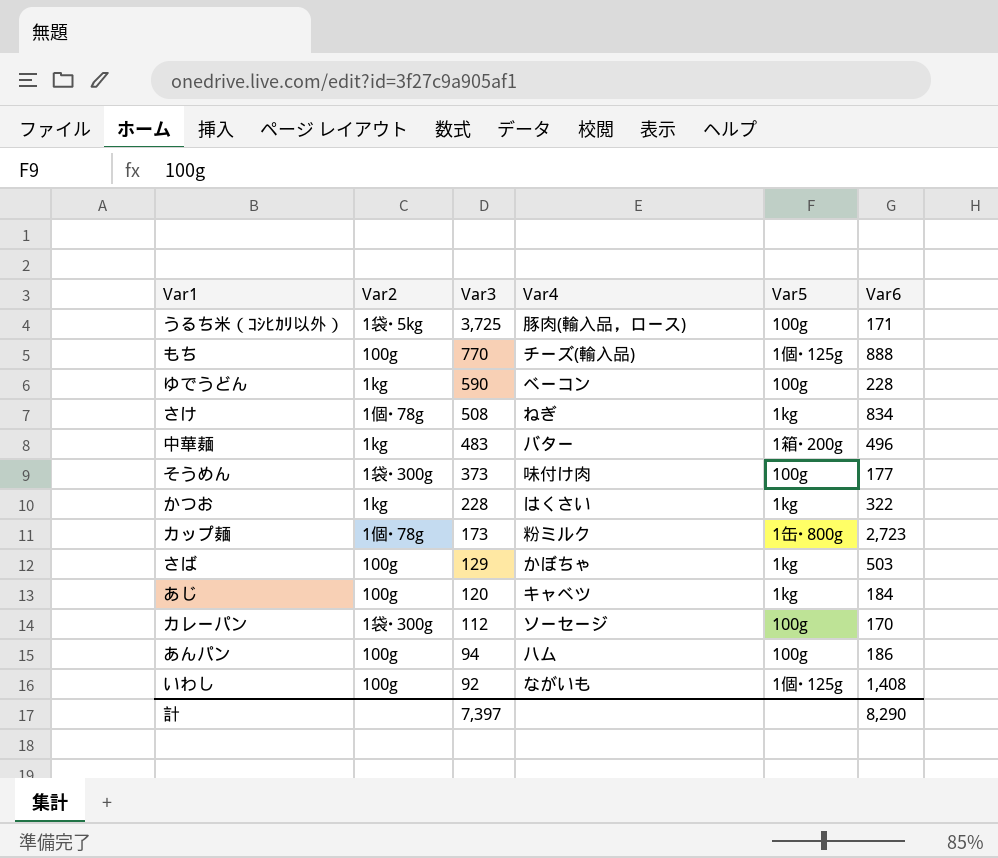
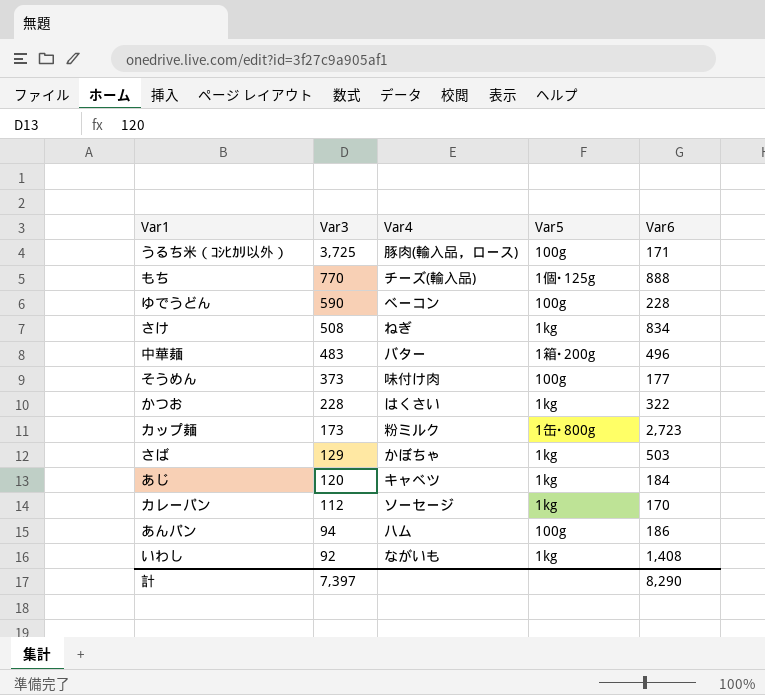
column Var2 | position: 2 -> none
カレーパン | Var5: 100g -> 1kg
いわし | Var5: 1個･125g -> 1kg

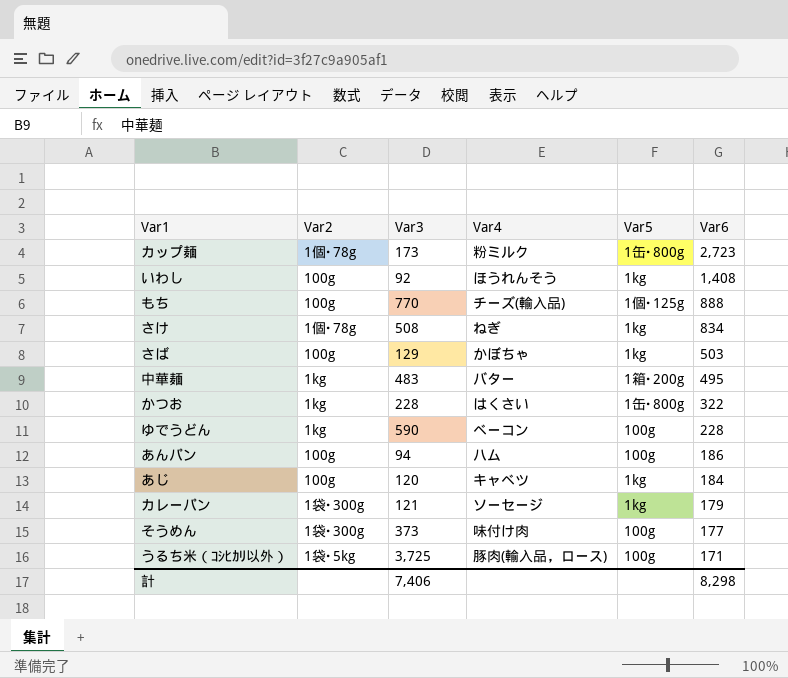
row order: Var3 descending -> Var6 descending
column Var2 | position: none -> 2
いわし | Var4: ながいも -> ほうれんそう
中華麺 | Var6: 496 -> 495
かつお | Var5: 1kg -> 1缶･800g
カレーパン | Var3: 112 -> 121
カレーパン | Var6: 170 -> 179
計 | Var3: 7,397 -> 7,406
計 | Var6: 8,290 -> 8,298

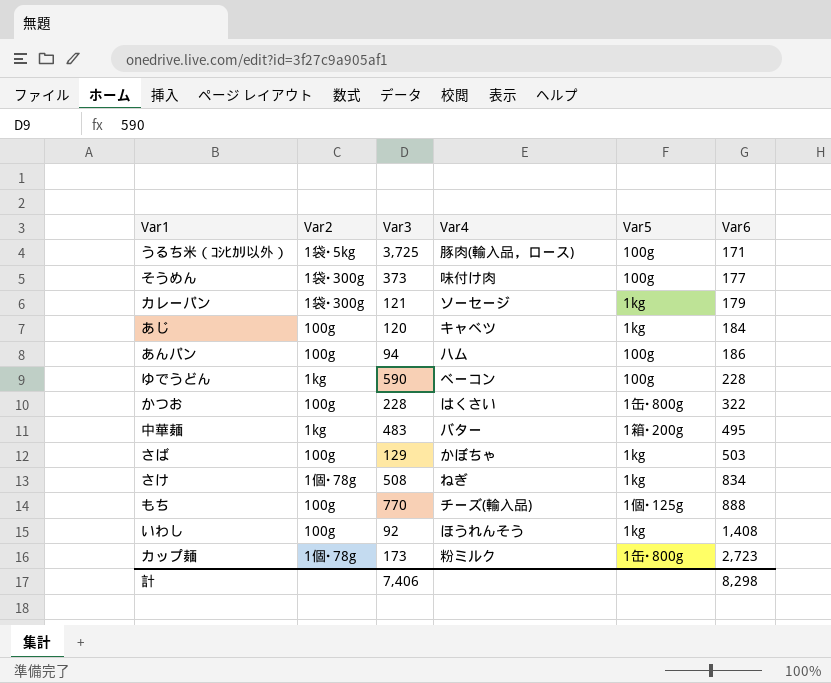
row order: Var6 descending -> Var6 ascending
かつお | Var2: 1kg -> 100g

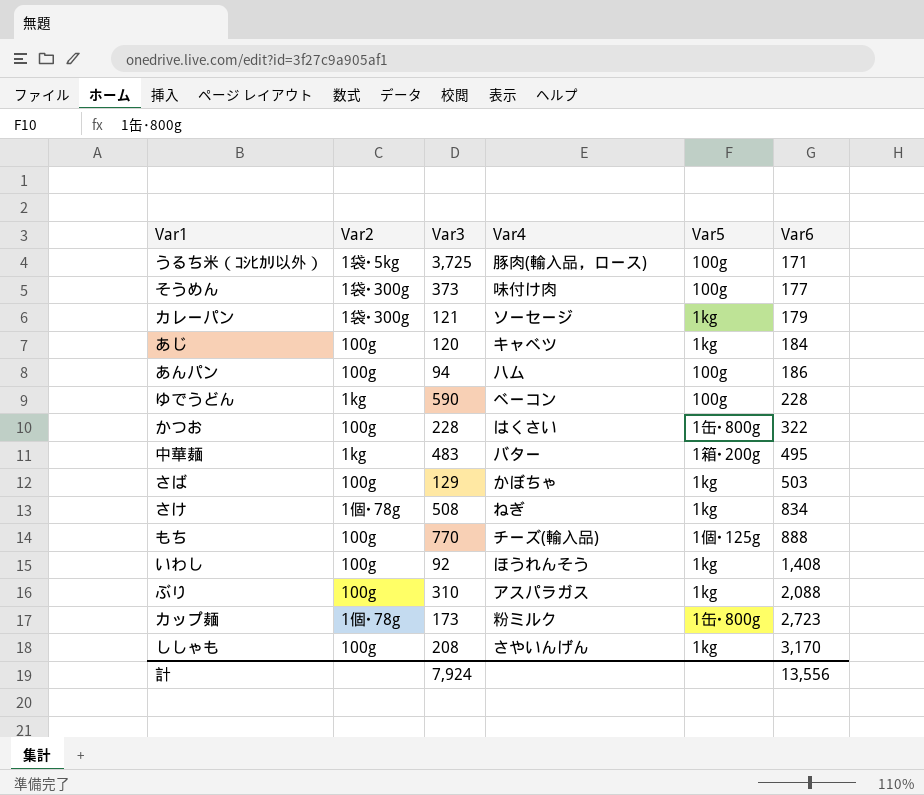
row ぶり: none -> 100g | 310 | アスパラガス | 1kg | 2,088
row ししゃも: none -> 100g | 208 | さやいんげん | 1kg | 3,170
計 | Var3: 7,406 -> 7,924
計 | Var6: 8,298 -> 13,556

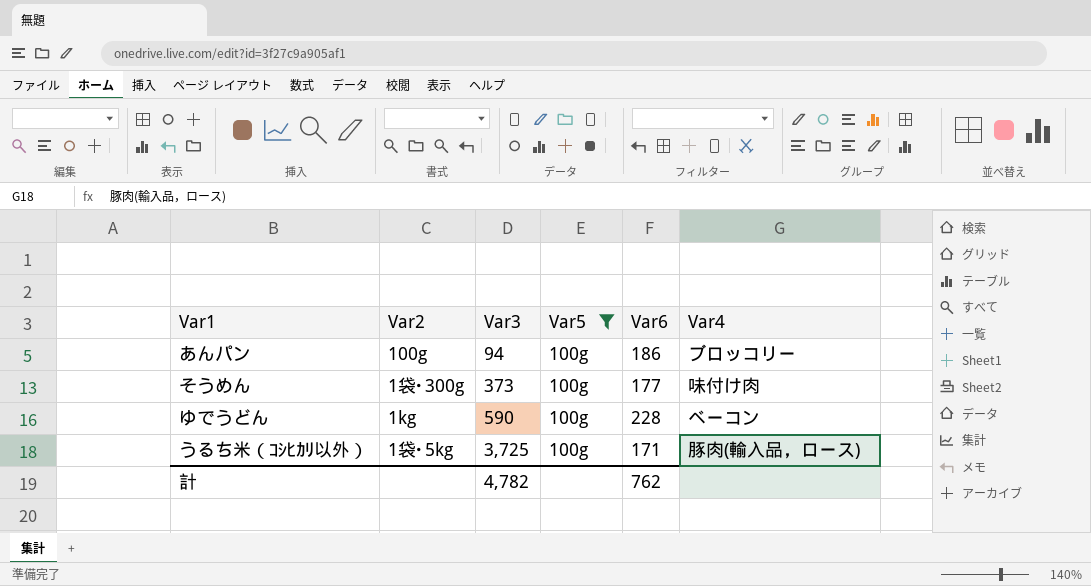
filter: none -> Var5 = 100g
row order: Var6 ascending -> Var3 ascending
column Var4 | position: 4 -> 6
あんパン | Var4: ハム -> ブロッコリー
計 | Var3: 7,924 -> 4,782
計 | Var6: 13,556 -> 762

